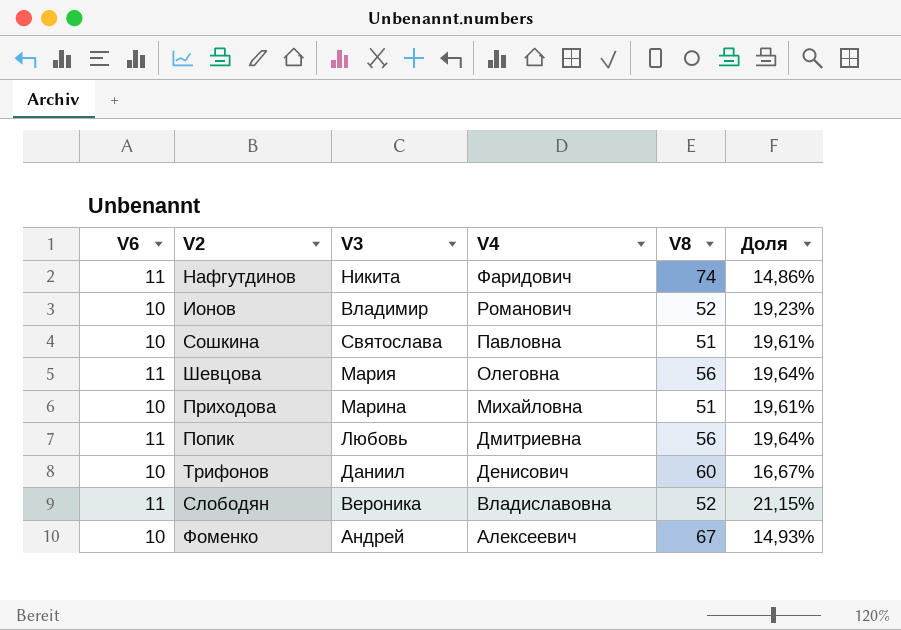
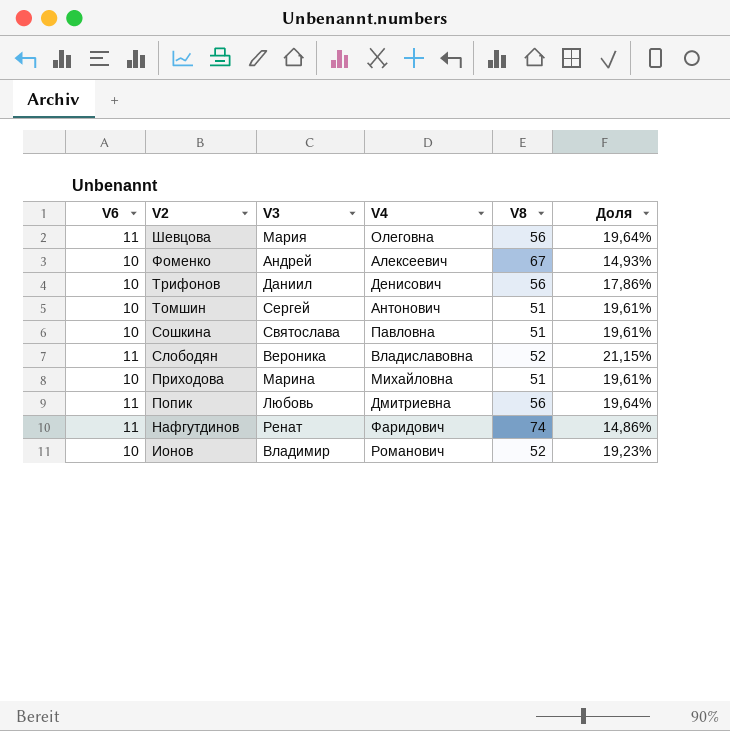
row order: V4 descending -> V2 descending
Трифонов | V8: 60 -> 56
Трифонов | Доля: 16,67% -> 17,86%
row Томшин: none -> 10 | Сергей | Антонович | 51 | 19,61%
Нафгутдинов | V3: Никита -> Ренат

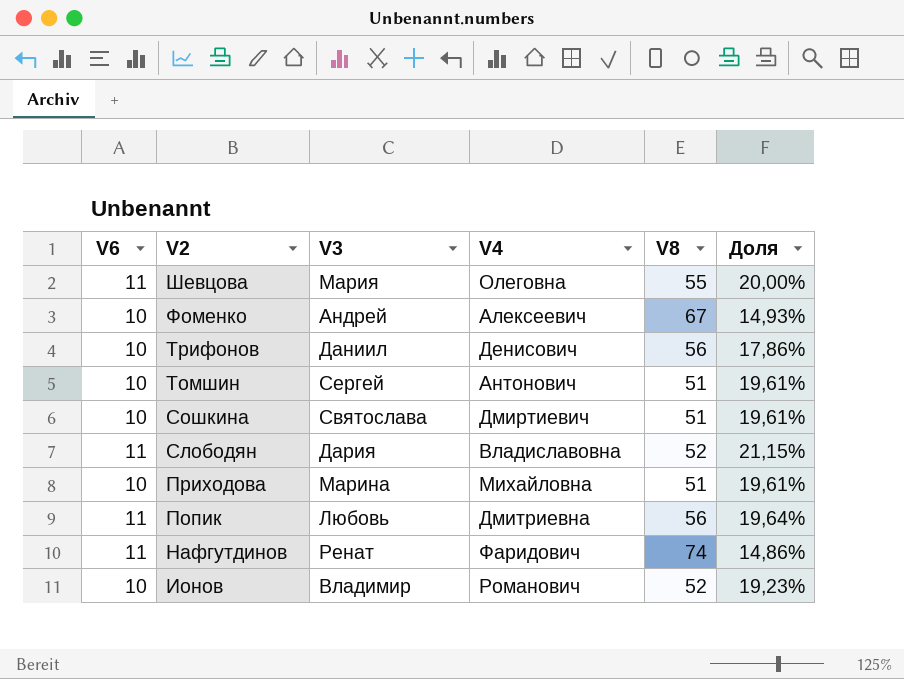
Шевцова | V8: 56 -> 55
Шевцова | Доля: 19,64% -> 20,00%
Сошкина | V4: Павловна -> Дмиртиевич
Слободян | V3: Вероника -> Дария

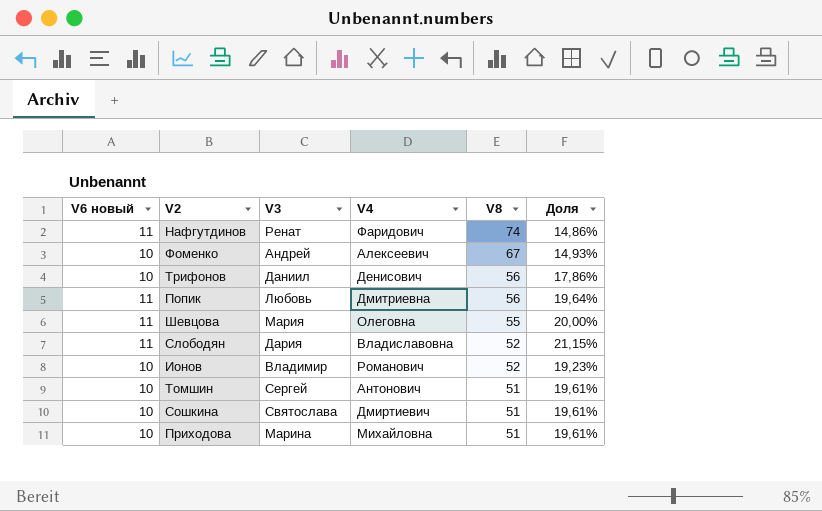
row order: V2 descending -> V8 descending
column name: V6 -> V6 новый

